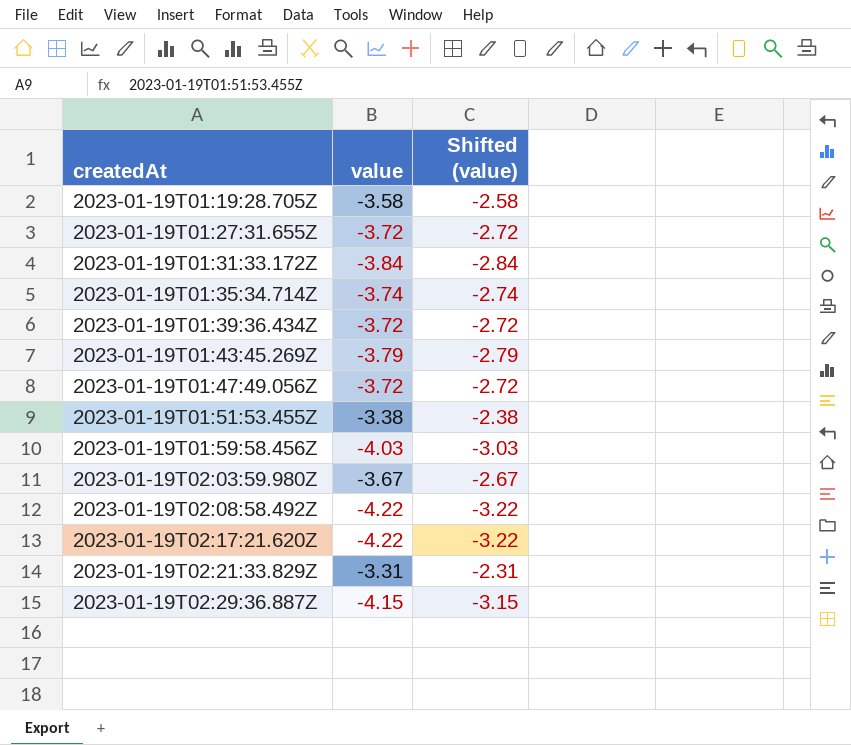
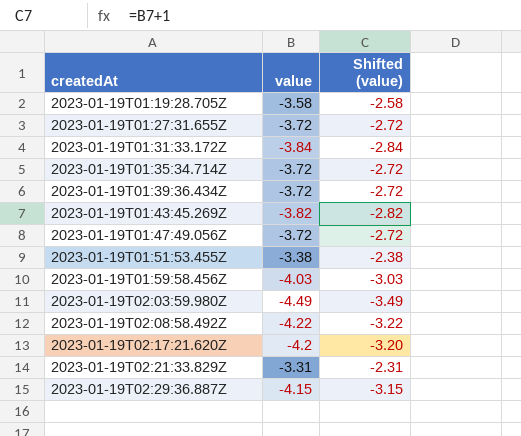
2023-01-19T01:35:34.714Z | value: -3.74 -> -3.72
2023-01-19T01:35:34.714Z | Shifted (value): -2.74 -> -2.72
2023-01-19T01:43:45.269Z | value: -3.79 -> -3.82
2023-01-19T01:43:45.269Z | Shifted (value): -2.79 -> -2.82
2023-01-19T02:03:59.980Z | value: -3.67 -> -4.49
2023-01-19T02:03:59.980Z | Shifted (value): -2.67 -> -3.49
2023-01-19T02:17:21.620Z | value: -4.22 -> -4.2
2023-01-19T02:17:21.620Z | Shifted (value): -3.22 -> -3.20

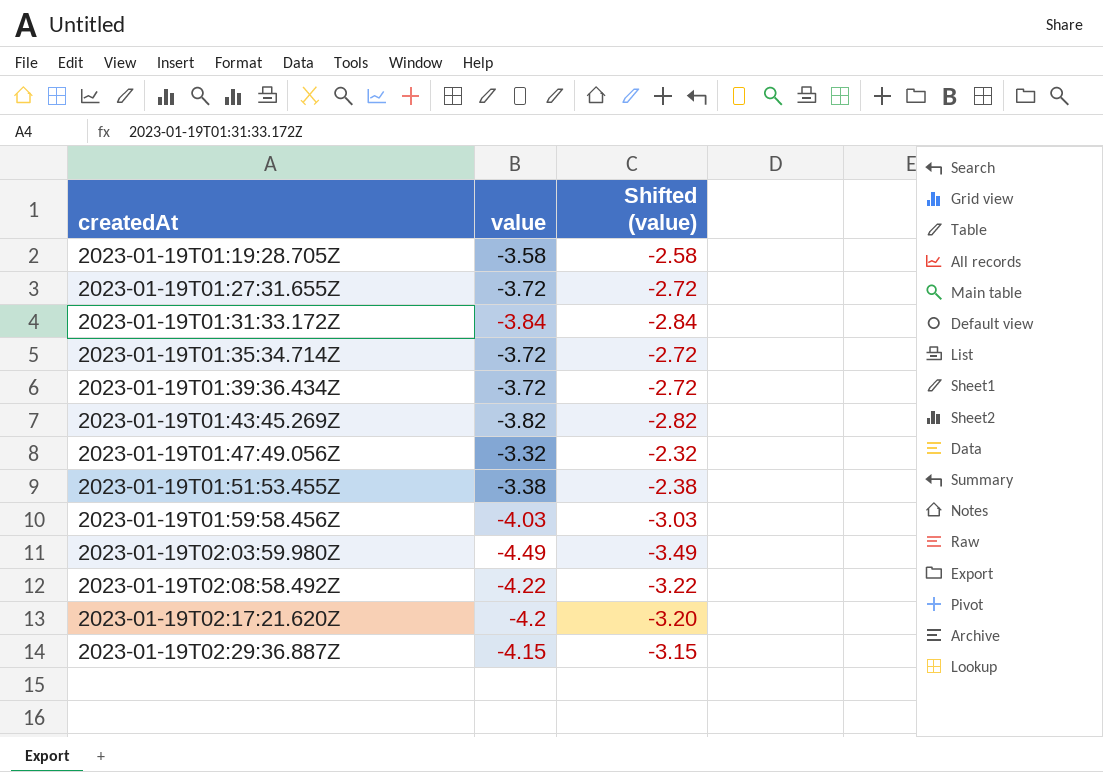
row 2023-01-19T02:21:33.829Z: -3.31 | -2.31 -> none
2023-01-19T01:47:49.056Z | value: -3.72 -> -3.32
2023-01-19T01:47:49.056Z | Shifted (value): -2.72 -> -2.32

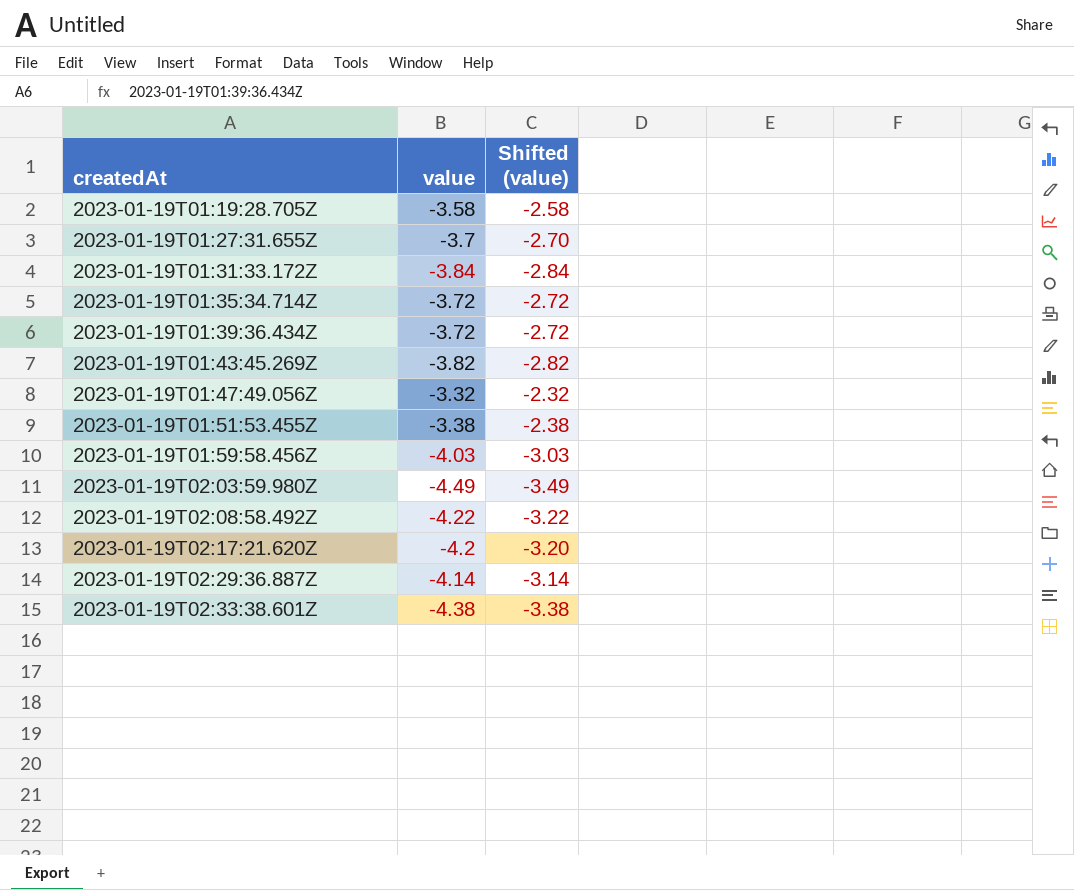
2023-01-19T01:27:31.655Z | value: -3.72 -> -3.7
2023-01-19T01:27:31.655Z | Shifted (value): -2.72 -> -2.70
2023-01-19T02:29:36.887Z | value: -4.15 -> -4.14
2023-01-19T02:29:36.887Z | Shifted (value): -3.15 -> -3.14
row 2023-01-19T02:33:38.601Z: none -> -4.38 | -3.38

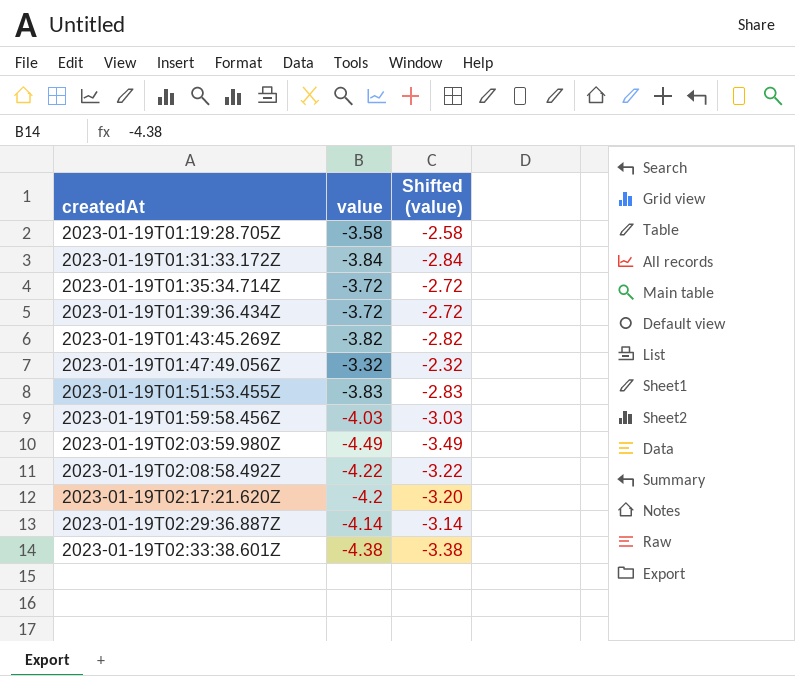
row 2023-01-19T01:27:31.655Z: -3.7 | -2.70 -> none
2023-01-19T01:51:53.455Z | value: -3.38 -> -3.83
2023-01-19T01:51:53.455Z | Shifted (value): -2.38 -> -2.83

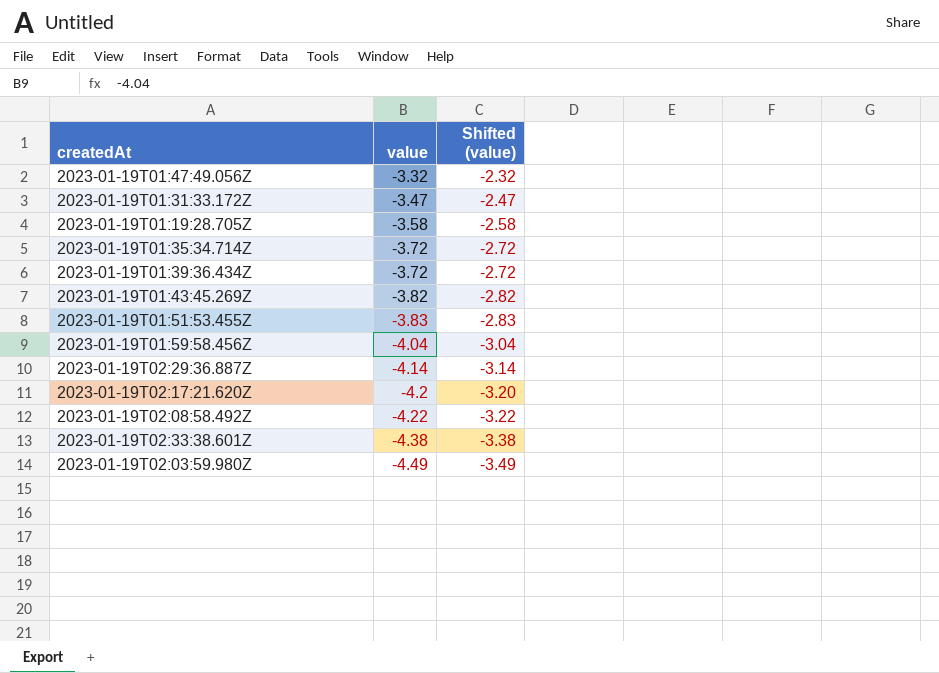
row order: createdAt ascending -> value descending
2023-01-19T01:31:33.172Z | value: -3.84 -> -3.47
2023-01-19T01:31:33.172Z | Shifted (value): -2.84 -> -2.47
2023-01-19T01:59:58.456Z | value: -4.03 -> -4.04
2023-01-19T01:59:58.456Z | Shifted (value): -3.03 -> -3.04

